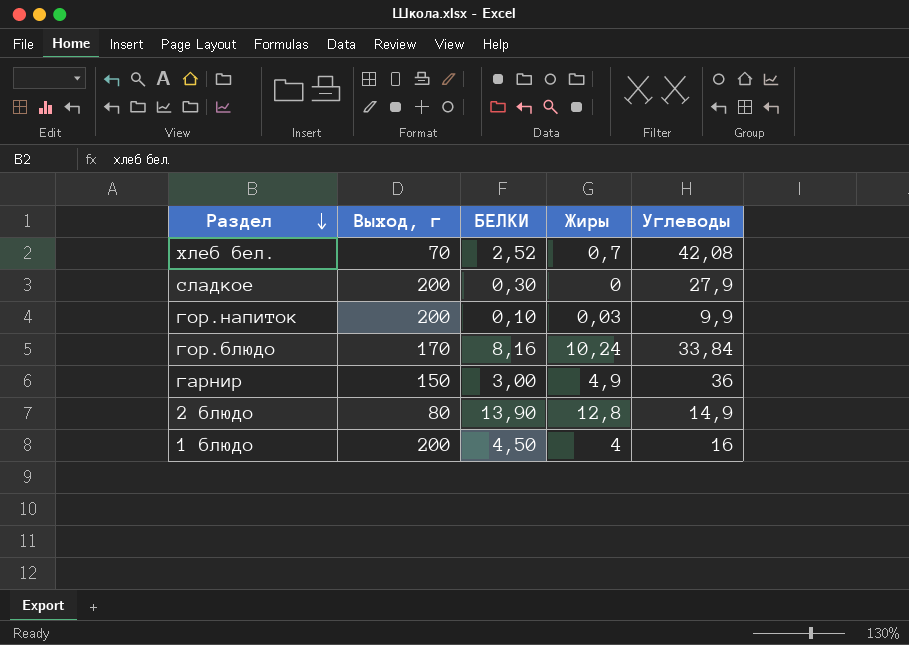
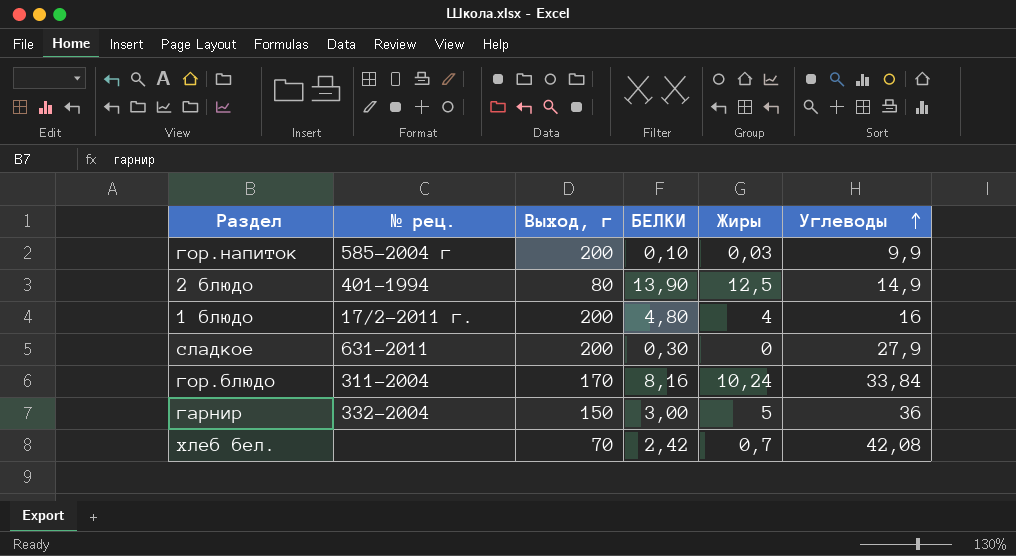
row order: Раздел descending -> Углеводы ascending
column № рец. | position: none -> 2
2 блюдо | Жиры: 12,8 -> 12,5
1 блюдо | БЕЛКИ: 4,50 -> 4,80
гарнир | Жиры: 4,9 -> 5
хлеб бел. | БЕЛКИ: 2,52 -> 2,42

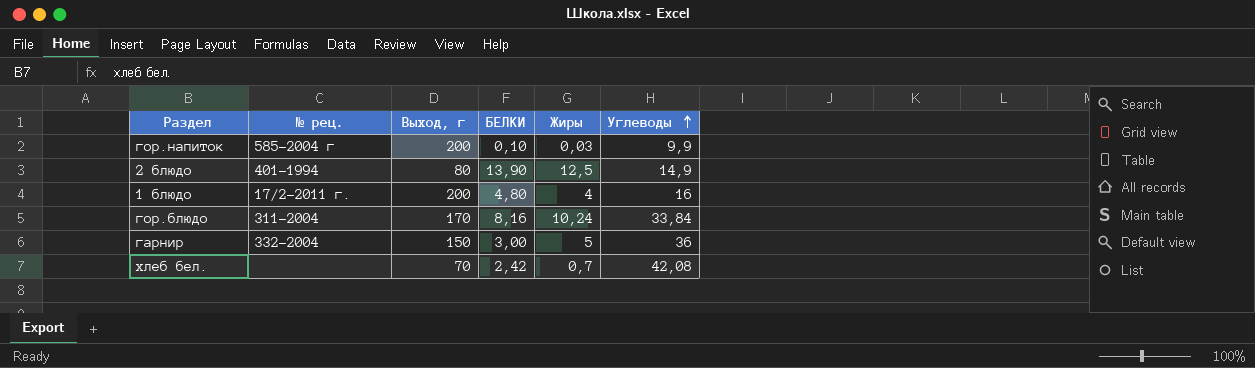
row сладкое: 631-2011 | 200 | 0,30 | 0 | 27,9 -> none

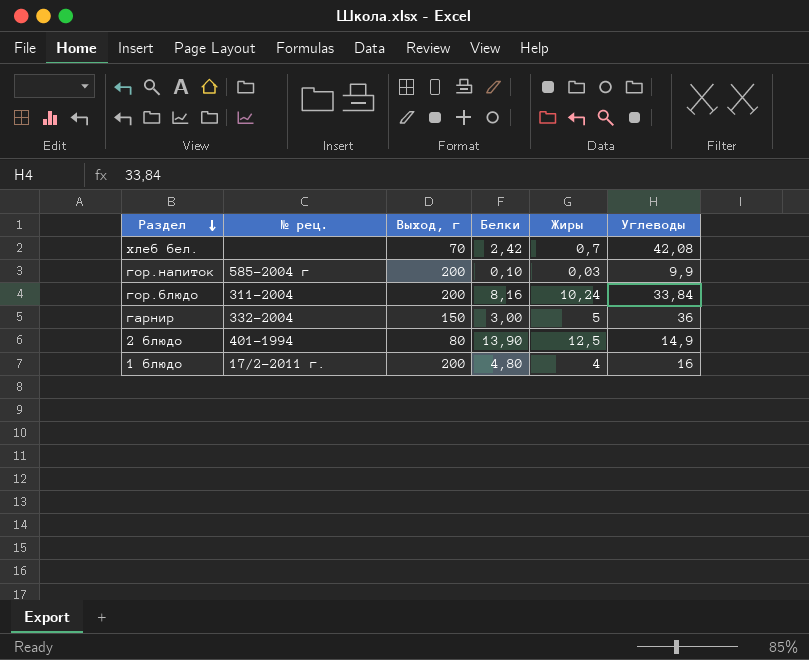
row order: Углеводы ascending -> Раздел descending
column name: БЕЛКИ -> Белки
гор.блюдо | Выход, г: 170 -> 200

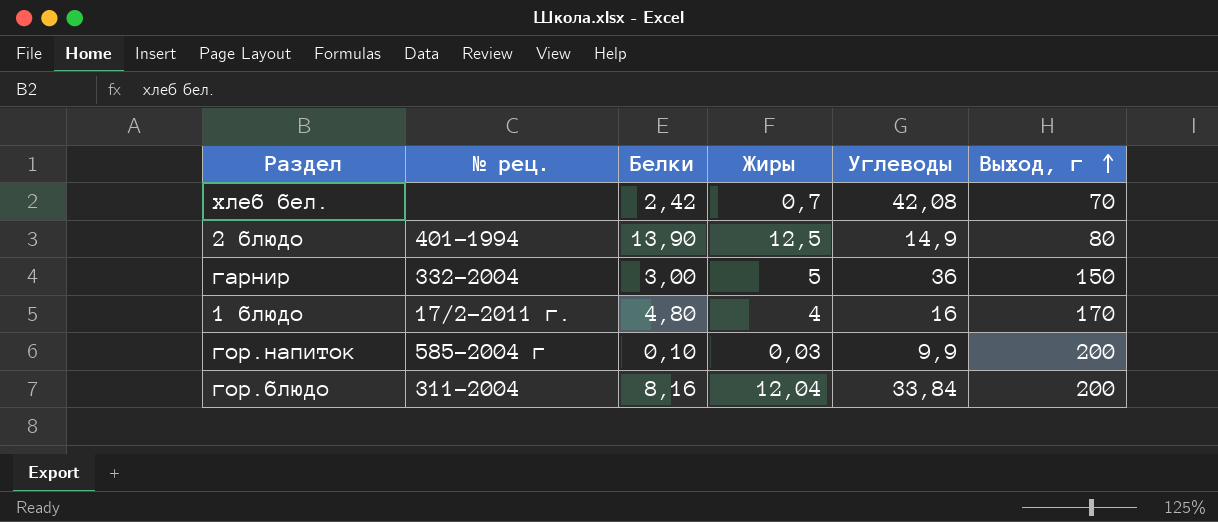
row order: Раздел descending -> Выход, г ascending
column Выход, г | position: 3 -> 6
1 блюдо | Выход, г: 200 -> 170
гор.блюдо | Жиры: 10,24 -> 12,04

